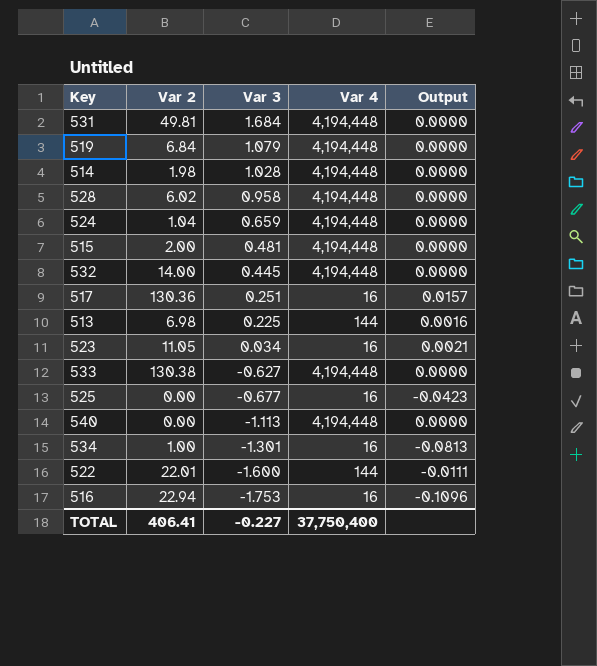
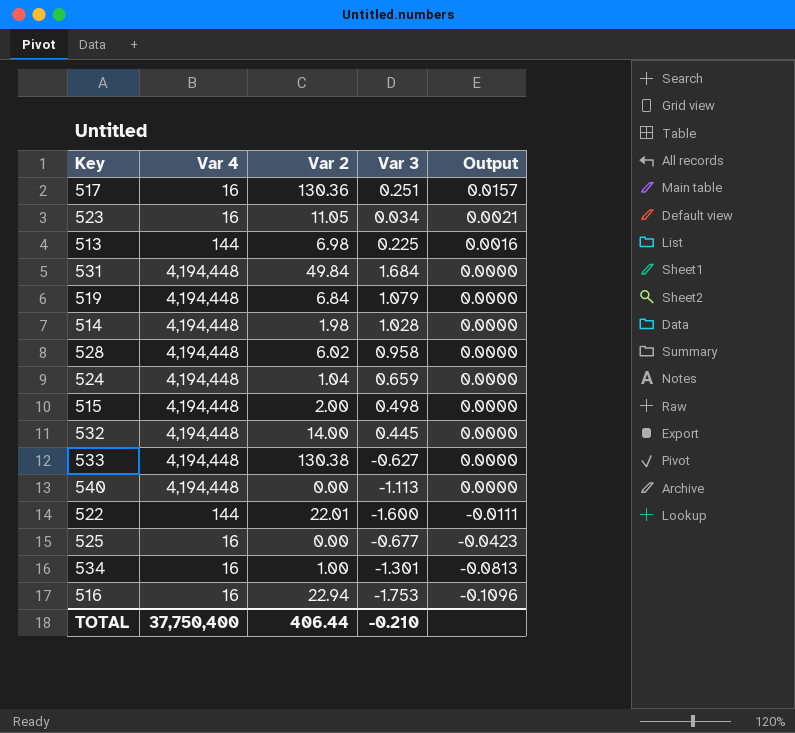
row order: Var 3 descending -> Output descending
column Var 4 | position: 4 -> 2
531 | Var 2: 49.81 -> 49.84
515 | Var 3: 0.481 -> 0.498
TOTAL | Var 2: 406.41 -> 406.44
TOTAL | Var 3: -0.227 -> -0.210

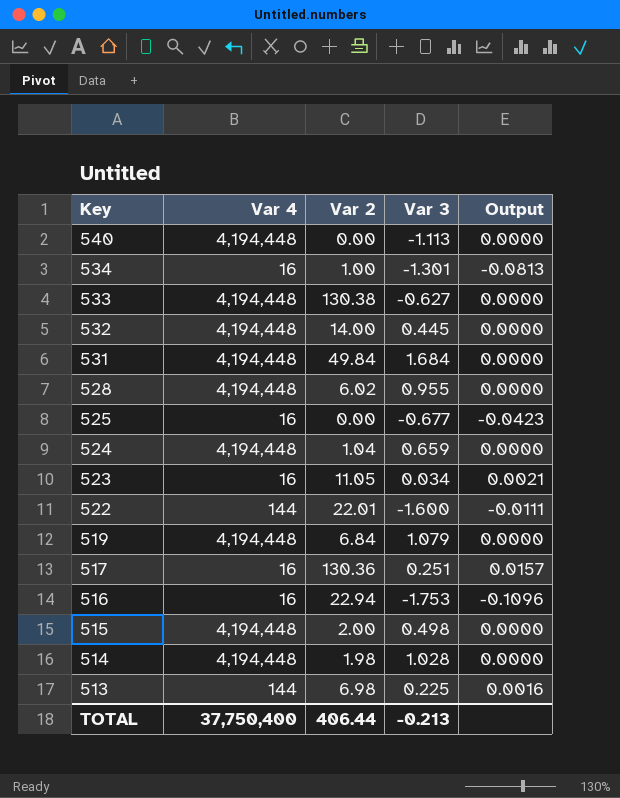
row order: Output descending -> Key descending
528 | Var 3: 0.958 -> 0.955
TOTAL | Var 3: -0.210 -> -0.213

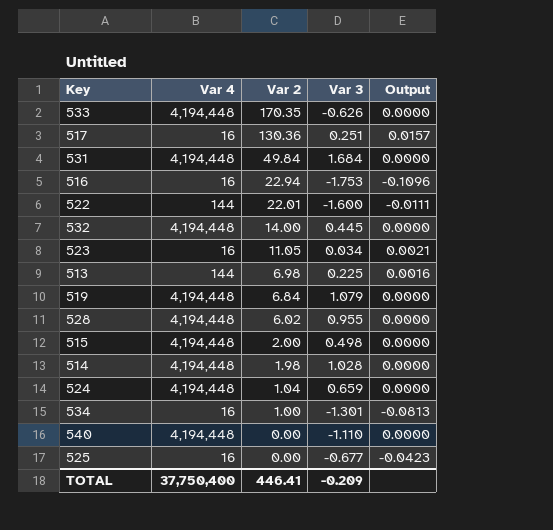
row order: Key descending -> Var 2 descending
533 | Var 2: 130.38 -> 170.35
533 | Var 3: -0.627 -> -0.626
540 | Var 3: -1.113 -> -1.110
TOTAL | Var 2: 406.44 -> 446.41
TOTAL | Var 3: -0.213 -> -0.209

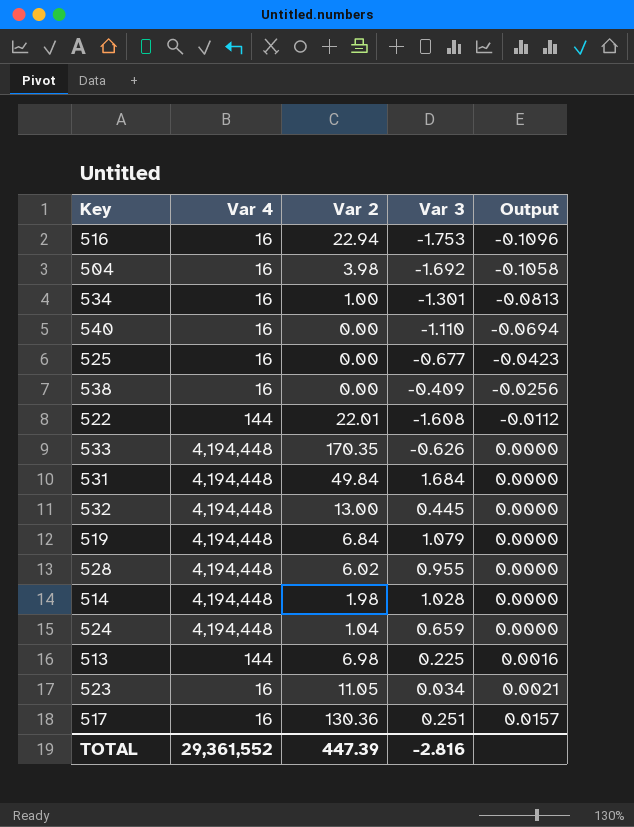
row order: Var 2 descending -> Output ascending
row 515: 4,194,448 | 2.00 | 0.498 | 0.0000 -> none
row 504: none -> 16 | 3.98 | -1.692 | -0.1058
540 | Var 4: 4,194,448 -> 16
540 | Output: 0.0000 -> -0.0694
row 538: none -> 16 | 0.00 | -0.409 | -0.0256
522 | Var 3: -1.600 -> -1.608
522 | Output: -0.0111 -> -0.0112
532 | Var 2: 14.00 -> 13.00
TOTAL | Var 4: 37,750,400 -> 29,361,552
TOTAL | Var 2: 446.41 -> 447.39
TOTAL | Var 3: -0.209 -> -2.816

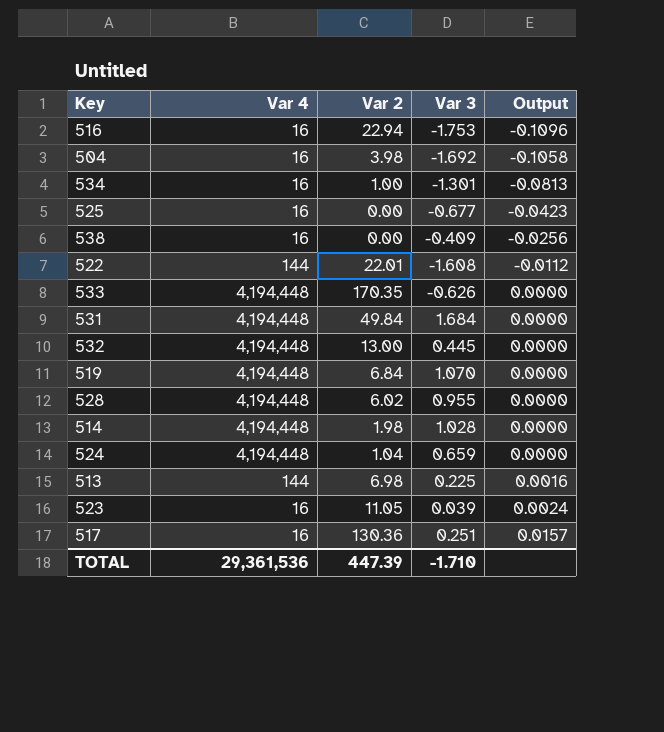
row 540: 16 | 0.00 | -1.110 | -0.0694 -> none
519 | Var 3: 1.079 -> 1.070
523 | Var 3: 0.034 -> 0.039
523 | Output: 0.0021 -> 0.0024
TOTAL | Var 4: 29,361,552 -> 29,361,536
TOTAL | Var 3: -2.816 -> -1.710

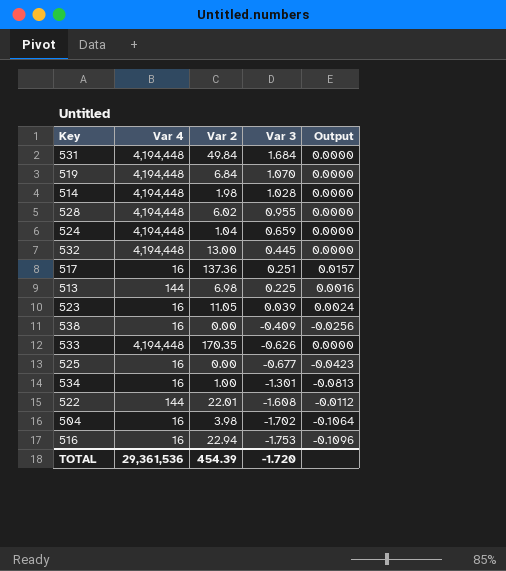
row order: Output ascending -> Var 3 descending
517 | Var 2: 130.36 -> 137.36
504 | Var 3: -1.692 -> -1.702
504 | Output: -0.1058 -> -0.1064
TOTAL | Var 2: 447.39 -> 454.39
TOTAL | Var 3: -1.710 -> -1.720

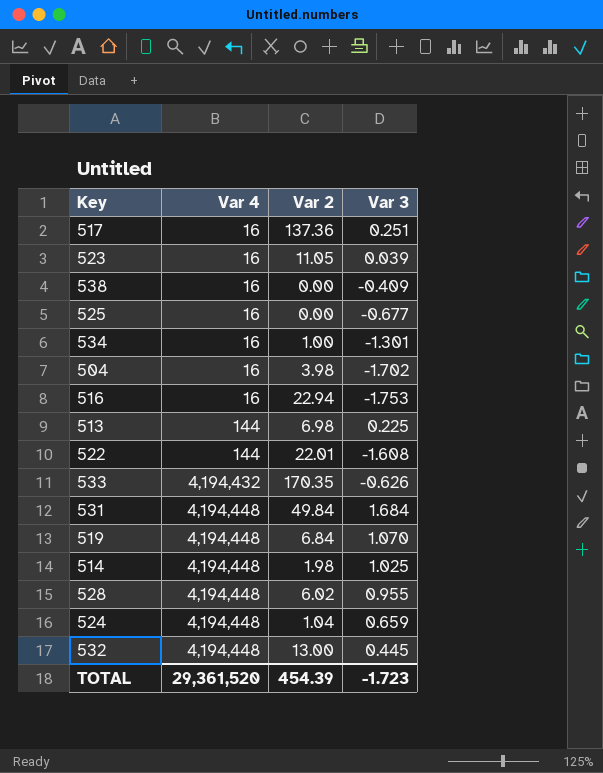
row order: Var 3 descending -> Var 4 ascending
column Output | formula: [Var 3] / [Var 4] -> none
533 | Var 4: 4,194,448 -> 4,194,432
514 | Var 3: 1.028 -> 1.025
TOTAL | Var 4: 29,361,536 -> 29,361,520
TOTAL | Var 3: -1.720 -> -1.723

